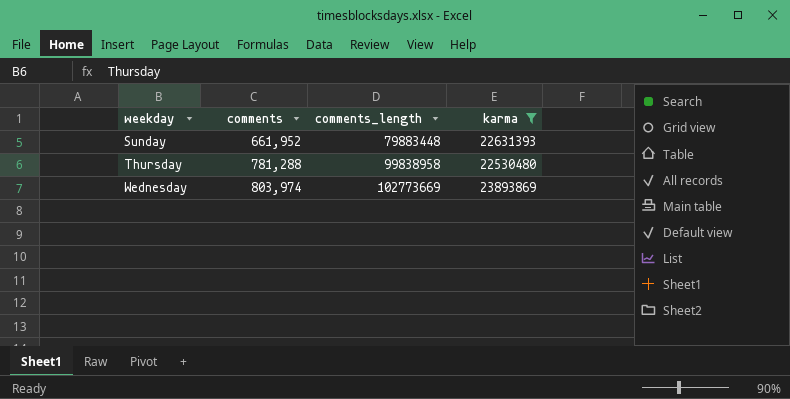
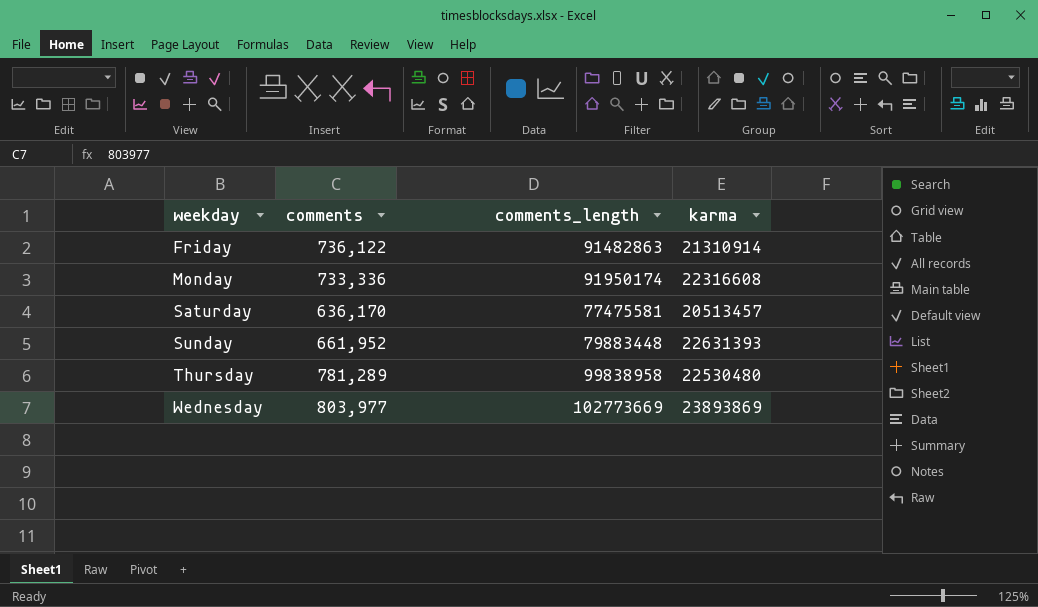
filter: karma >= 22530480 -> none
Thursday | comments: 781,288 -> 781,289
Wednesday | comments: 803,974 -> 803,977

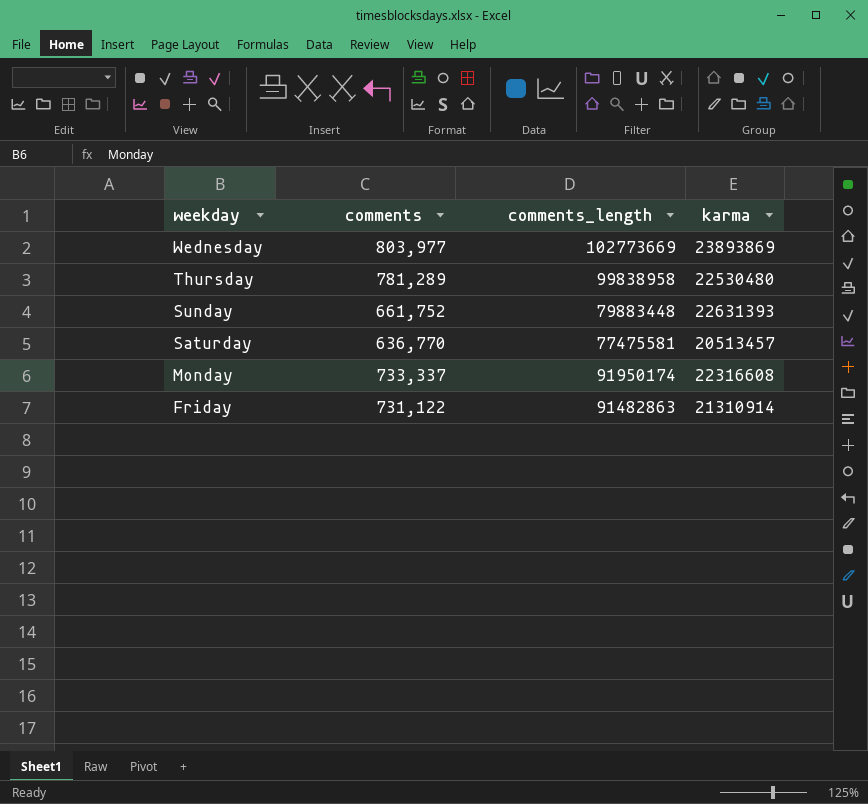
row order: weekday ascending -> weekday descending
Sunday | comments: 661,952 -> 661,752
Saturday | comments: 636,170 -> 636,770
Monday | comments: 733,336 -> 733,337
Friday | comments: 736,122 -> 731,122

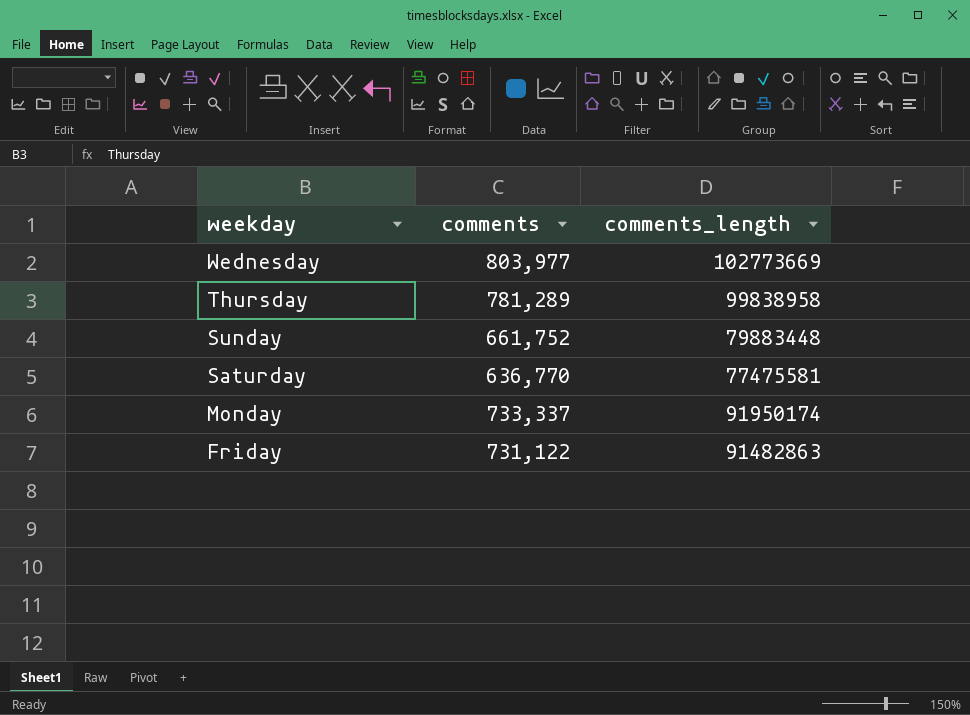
column karma | position: 4 -> none

